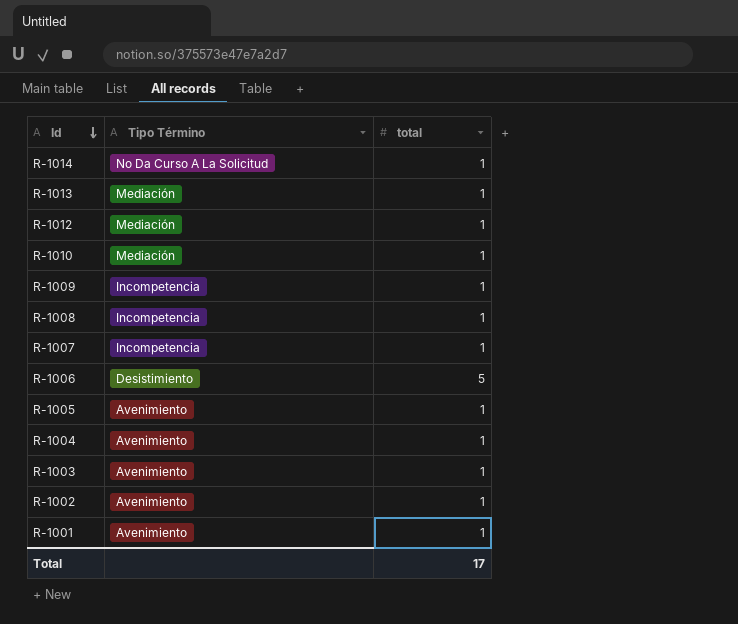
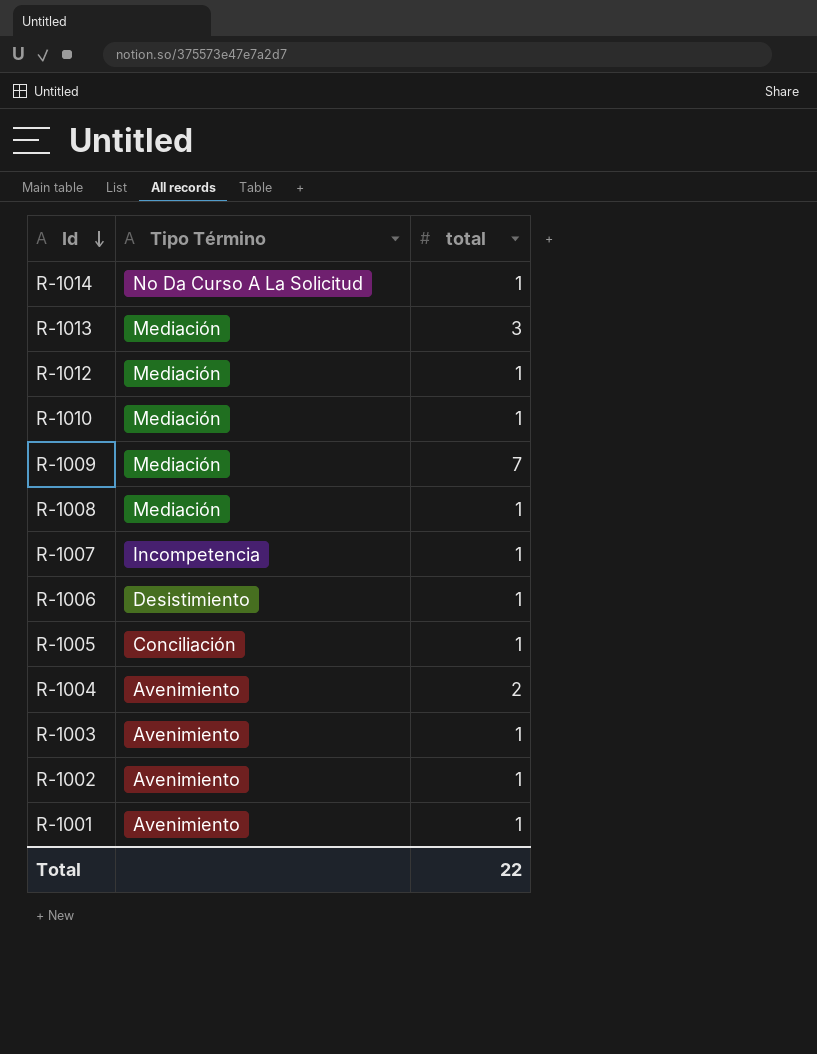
R-1013 | total: 1 -> 3
R-1009 | Tipo Término: Incompetencia -> Mediación
R-1009 | total: 1 -> 7
R-1008 | Tipo Término: Incompetencia -> Mediación
R-1006 | total: 5 -> 1
R-1005 | Tipo Término: Avenimiento -> Conciliación
R-1004 | total: 1 -> 2
Total | total: 17 -> 22

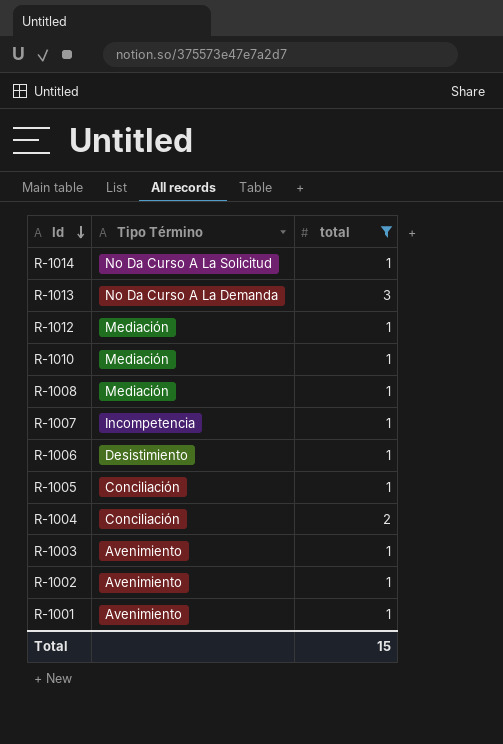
filter: none -> total != 7
R-1013 | Tipo Término: Mediación -> No Da Curso A La Demanda
R-1004 | Tipo Término: Avenimiento -> Conciliación
Total | total: 22 -> 15

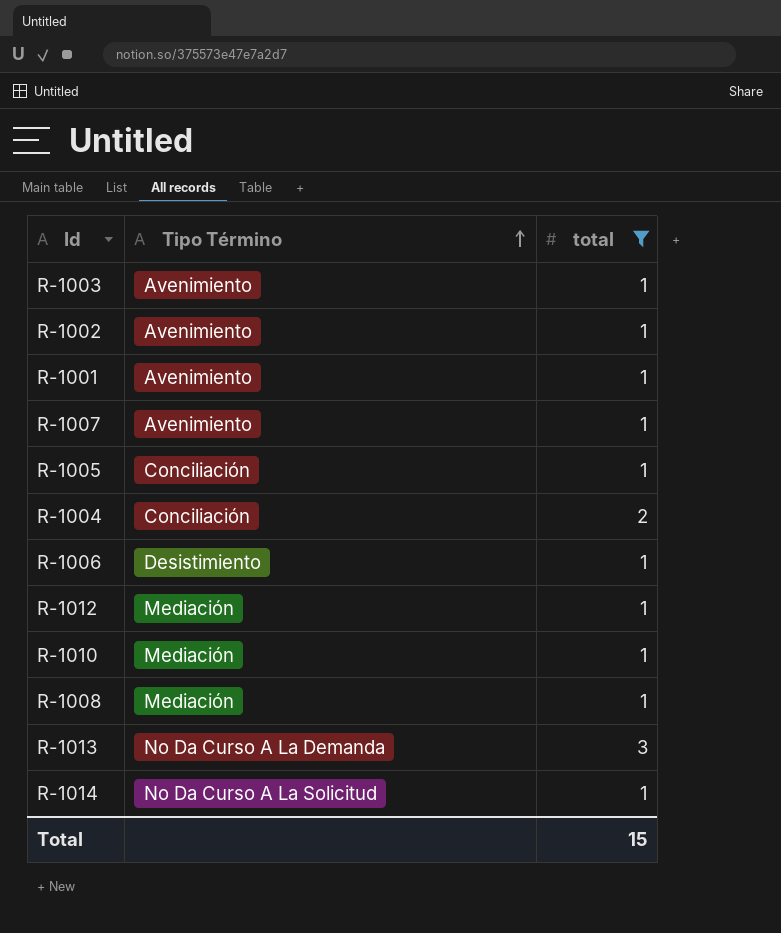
row order: Id descending -> Tipo Término ascending
R-1007 | Tipo Término: Incompetencia -> Avenimiento

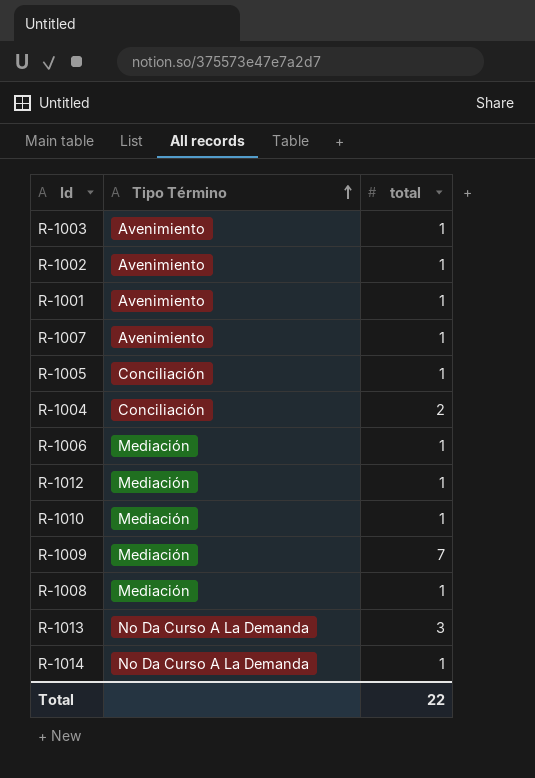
filter: total != 7 -> none
R-1006 | Tipo Término: Desistimiento -> Mediación
R-1014 | Tipo Término: No Da Curso A La Solicitud -> No Da Curso A La Demanda
Total | total: 15 -> 22

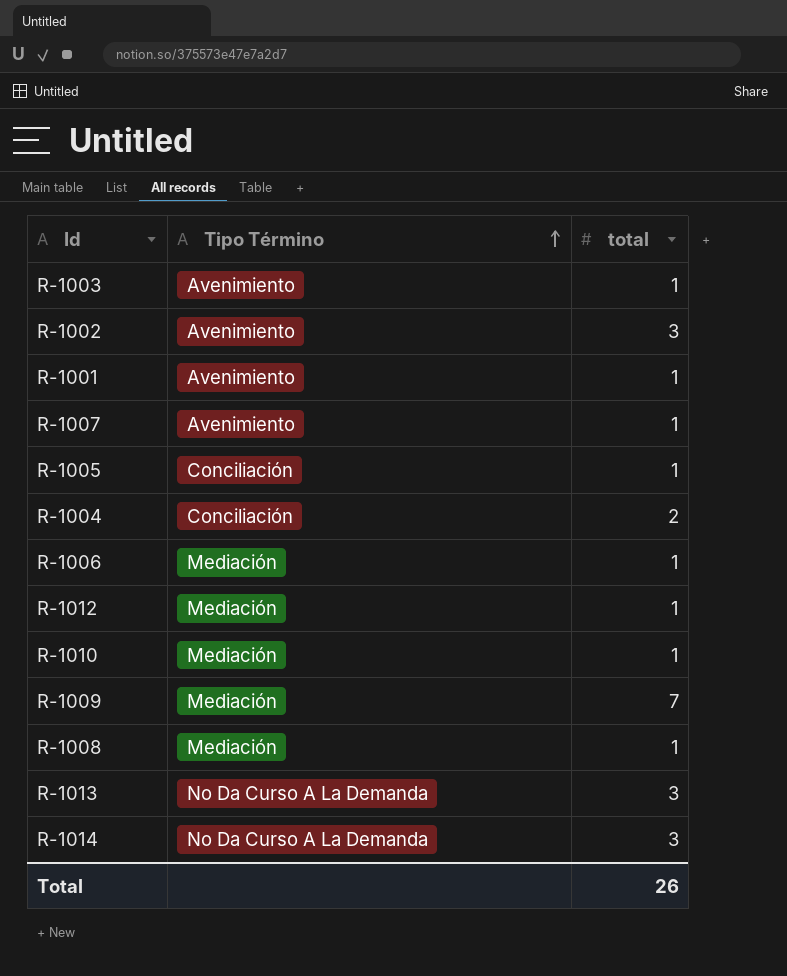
R-1002 | total: 1 -> 3
R-1014 | total: 1 -> 3
Total | total: 22 -> 26

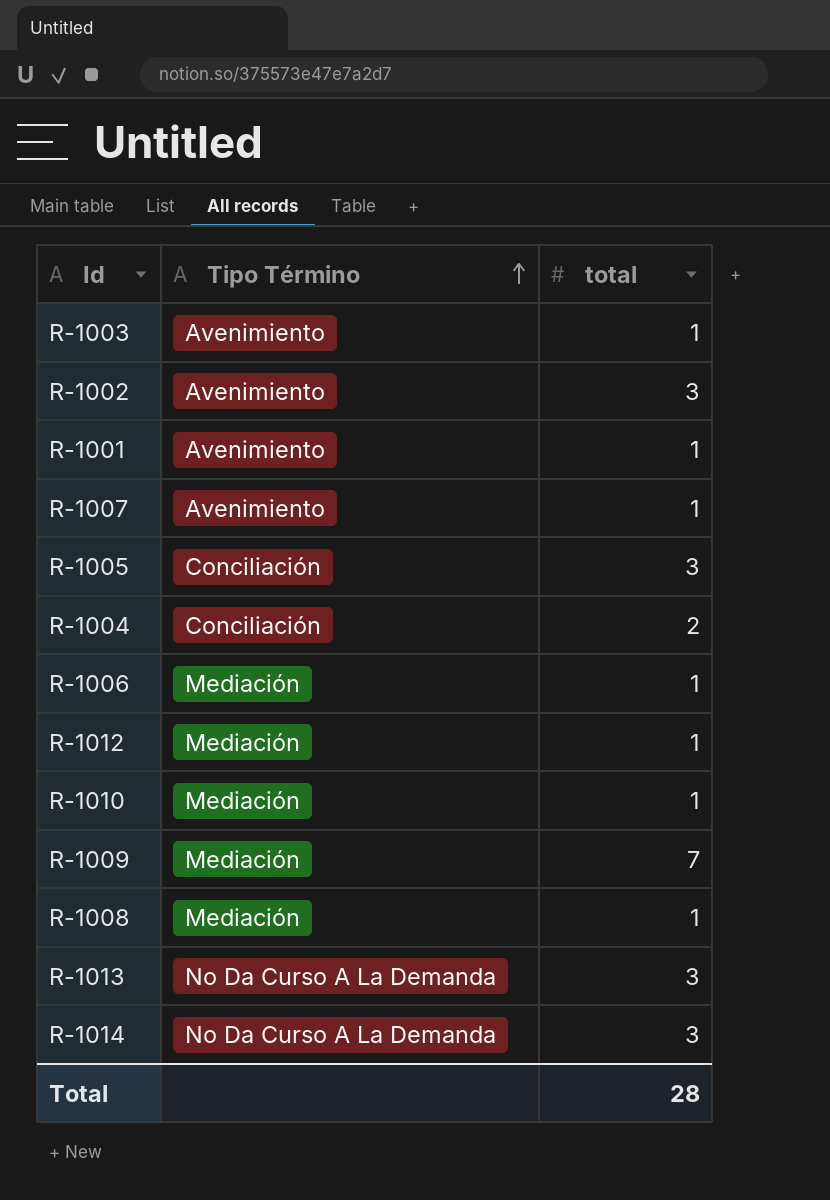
R-1005 | total: 1 -> 3
Total | total: 26 -> 28

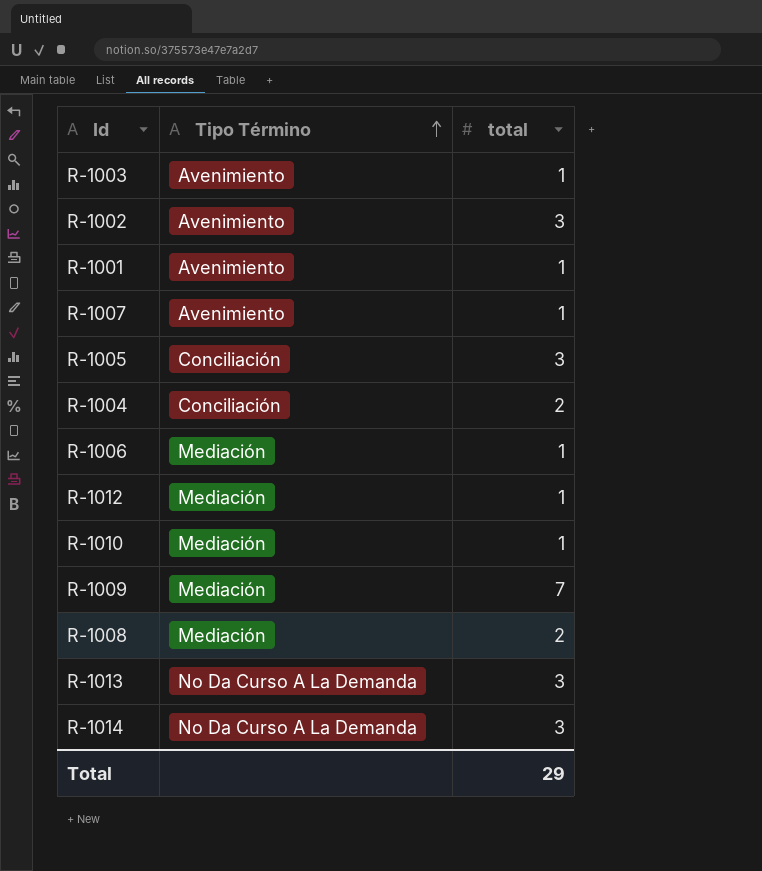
R-1008 | total: 1 -> 2
Total | total: 28 -> 29

